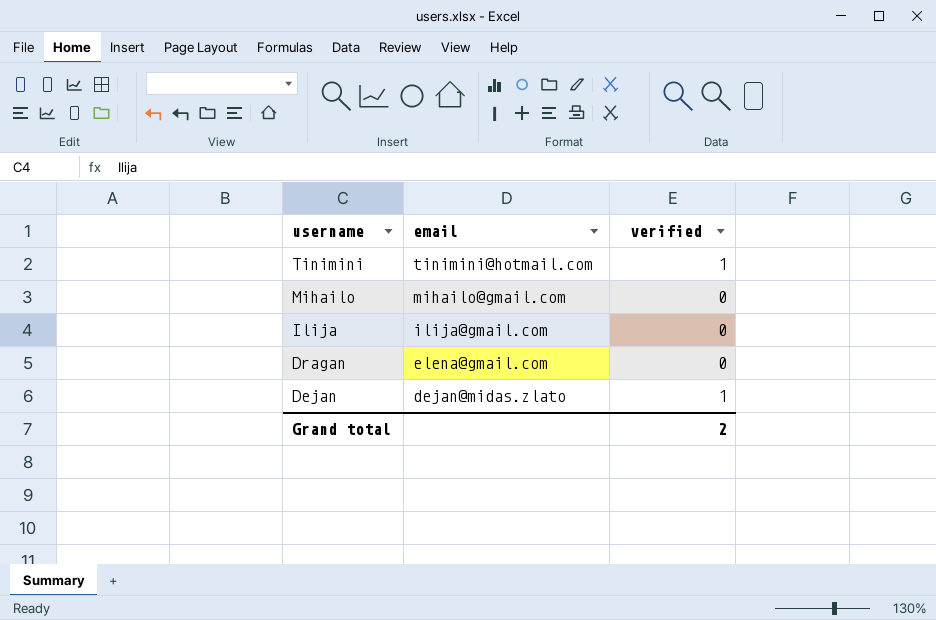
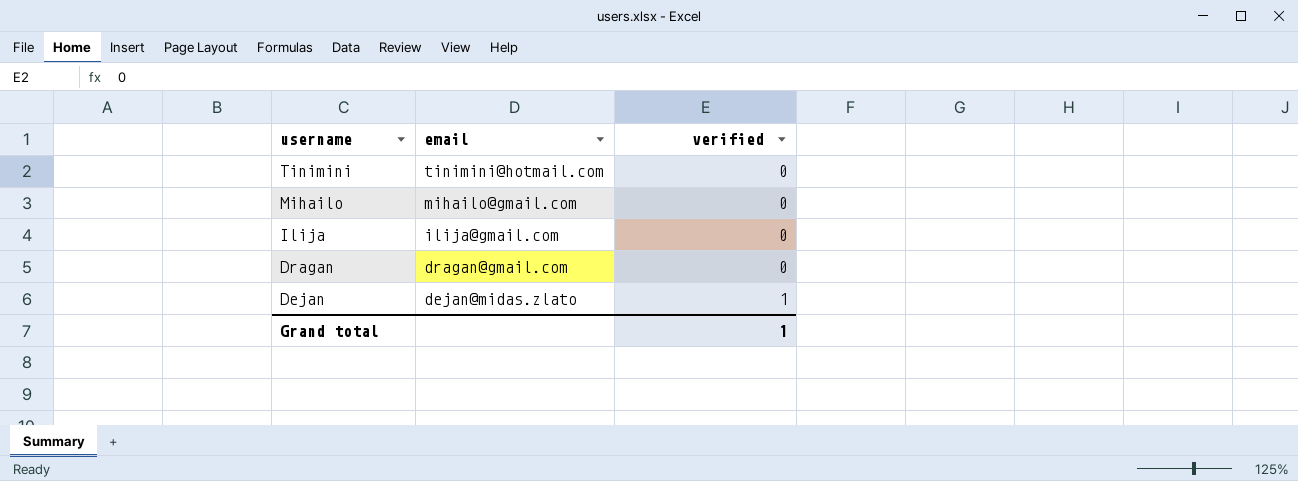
Tinimini | verified: 1 -> 0
Dragan | email: elena@gmail.com -> dragan@gmail.com
Grand total | verified: 2 -> 1

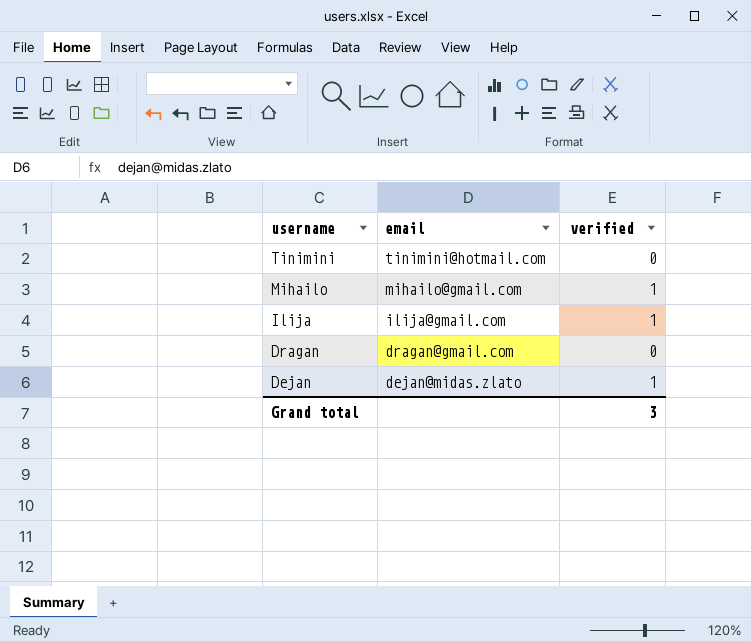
Mihailo | verified: 0 -> 1
Ilija | verified: 0 -> 1
Grand total | verified: 1 -> 3

